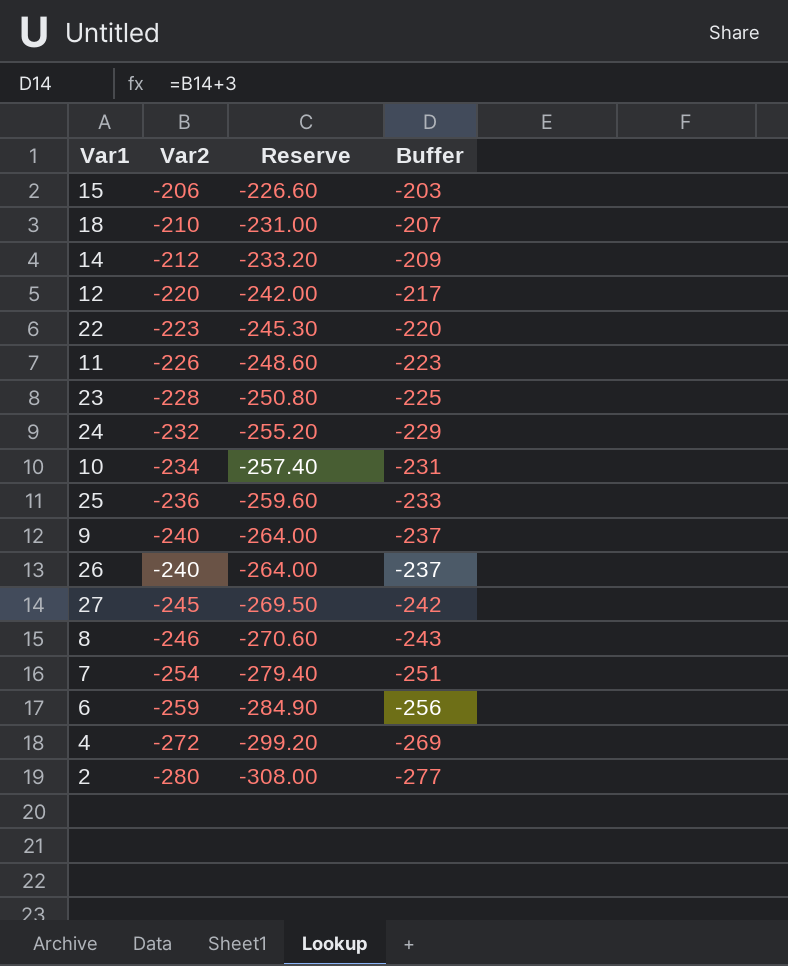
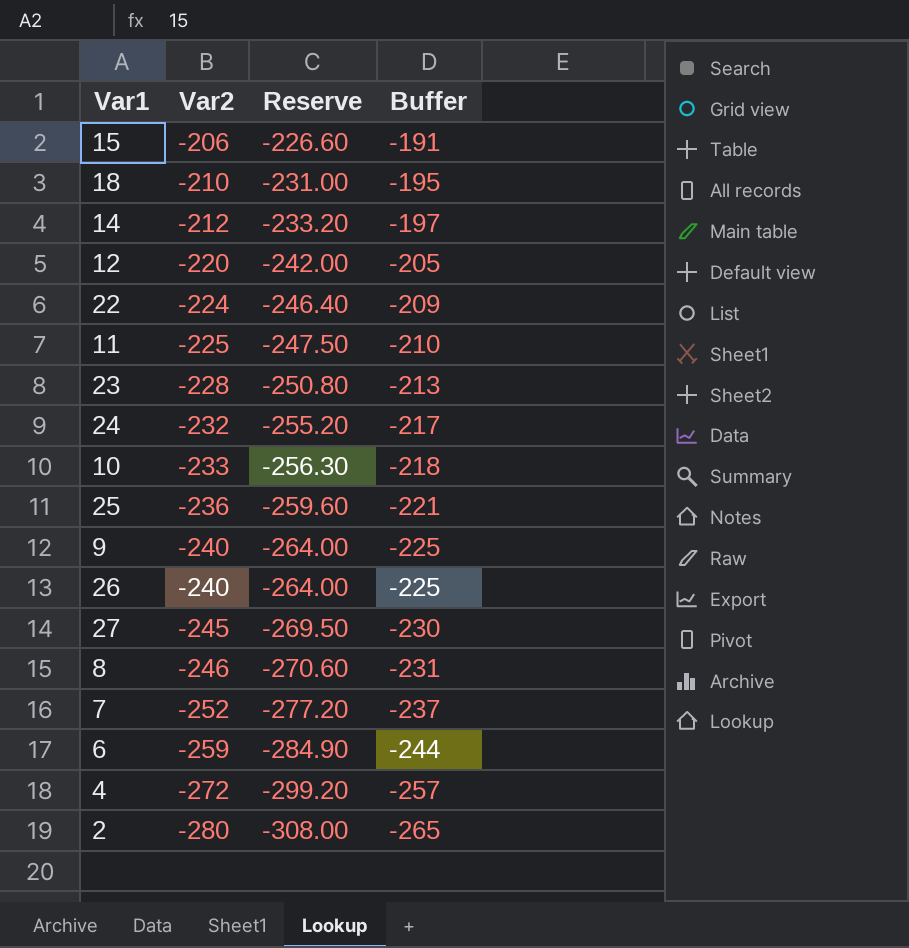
column Buffer | formula: [Var2] + 3 -> [Var2] + 15
22 | Var2: -223 -> -224
22 | Reserve: -245.30 -> -246.40
11 | Var2: -226 -> -225
11 | Reserve: -248.60 -> -247.50
10 | Var2: -234 -> -233
10 | Reserve: -257.40 -> -256.30
7 | Var2: -254 -> -252
7 | Reserve: -279.40 -> -277.20

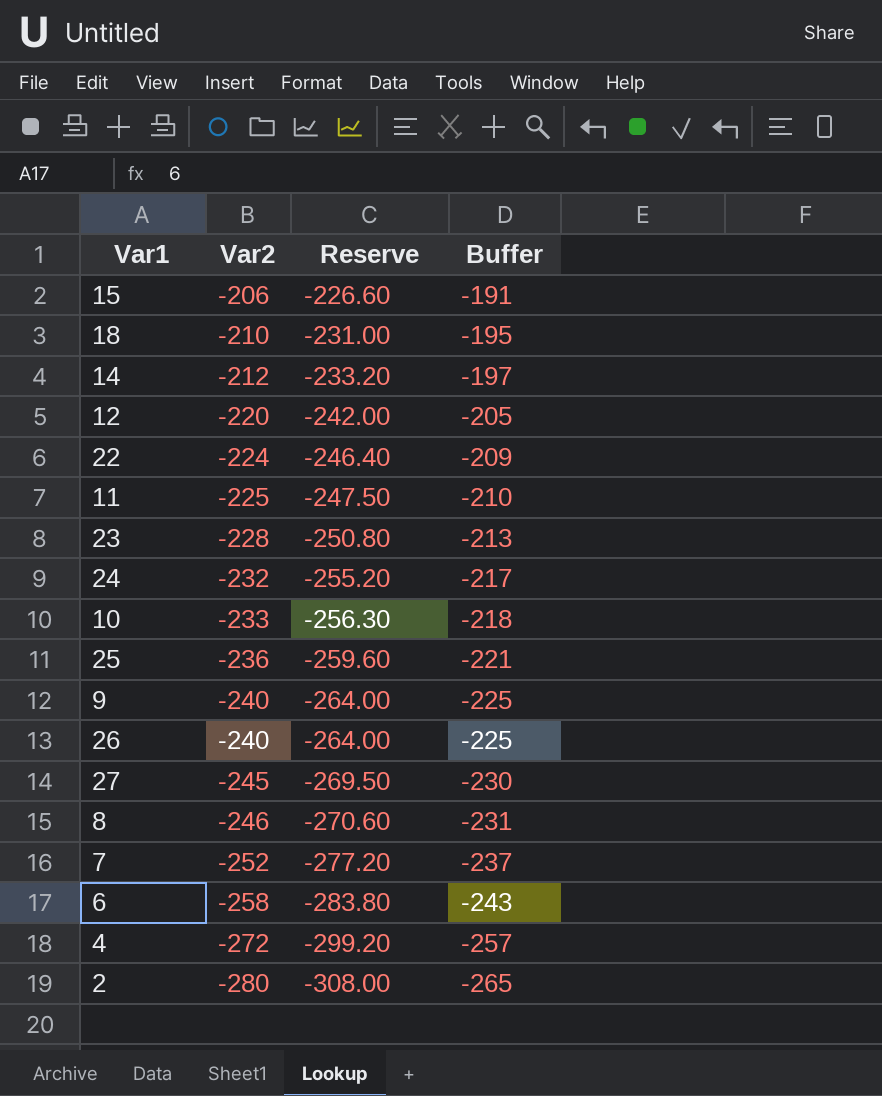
6 | Var2: -259 -> -258
6 | Reserve: -284.90 -> -283.80
6 | Buffer: -244 -> -243

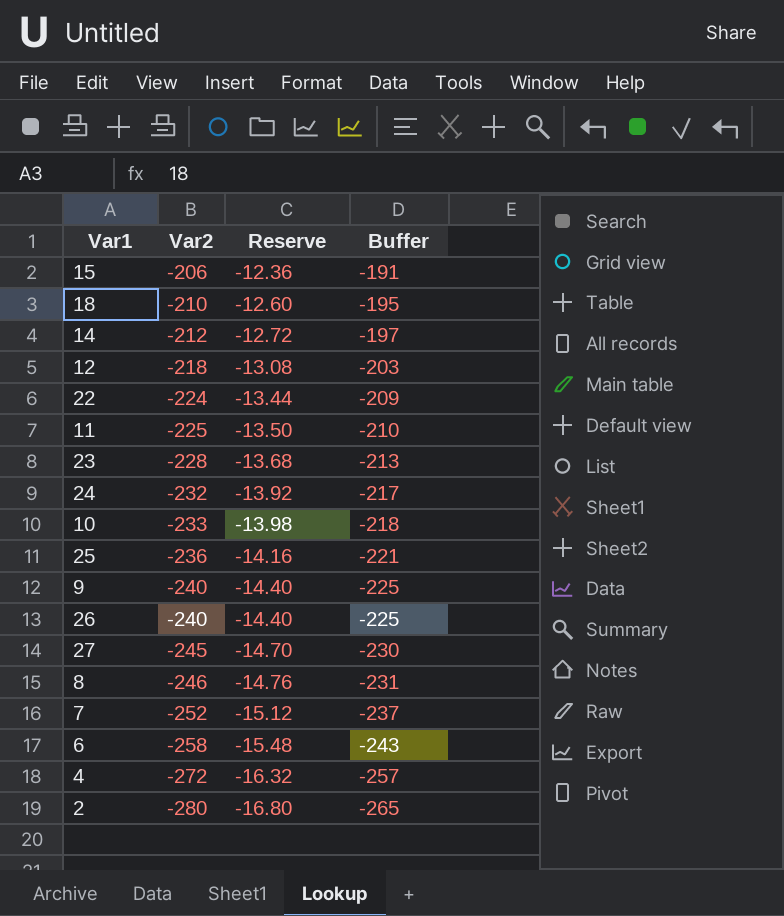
column Reserve | formula: [Var2] * 1.1 -> [Var2] * 0.06
12 | Var2: -220 -> -218
12 | Buffer: -205 -> -203

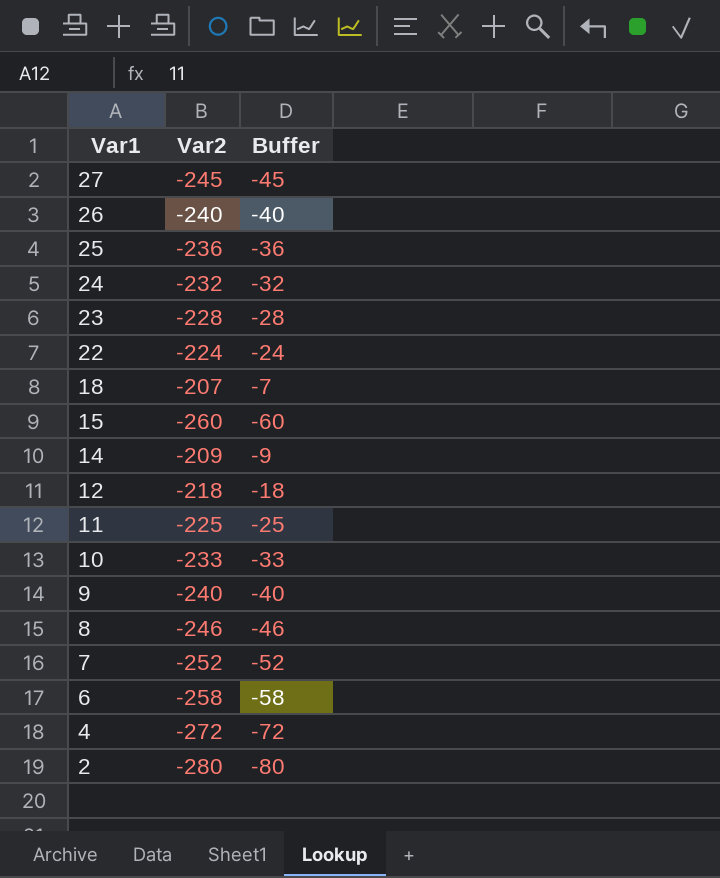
row order: Var2 descending -> Var1 descending
column Reserve | formula: [Var2] * 0.06 -> none
column Buffer | formula: [Var2] + 15 -> [Var2] + 200
18 | Var2: -210 -> -207
15 | Var2: -206 -> -260
14 | Var2: -212 -> -209

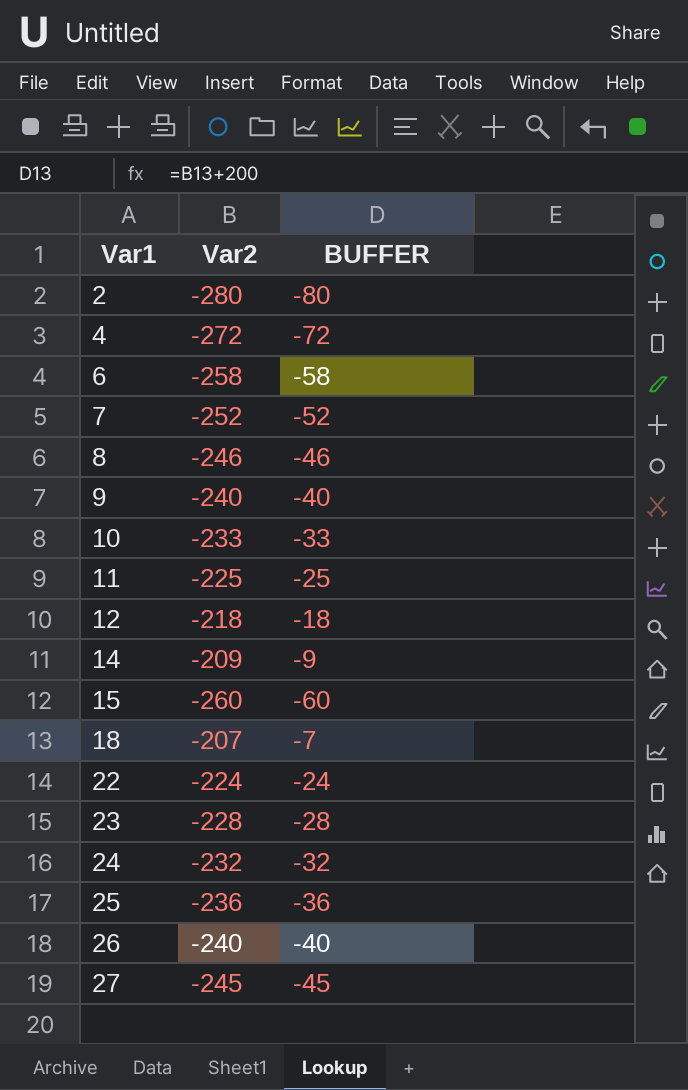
row order: Var1 descending -> Var1 ascending
column name: Buffer -> BUFFER

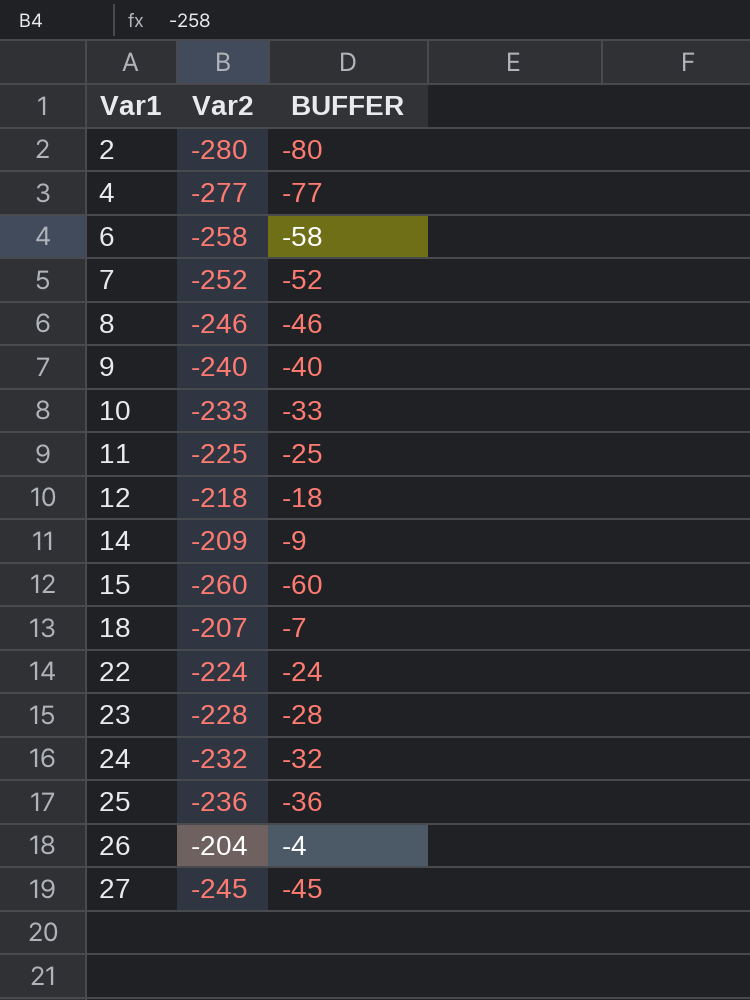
4 | Var2: -272 -> -277
4 | BUFFER: -72 -> -77
26 | Var2: -240 -> -204
26 | BUFFER: -40 -> -4

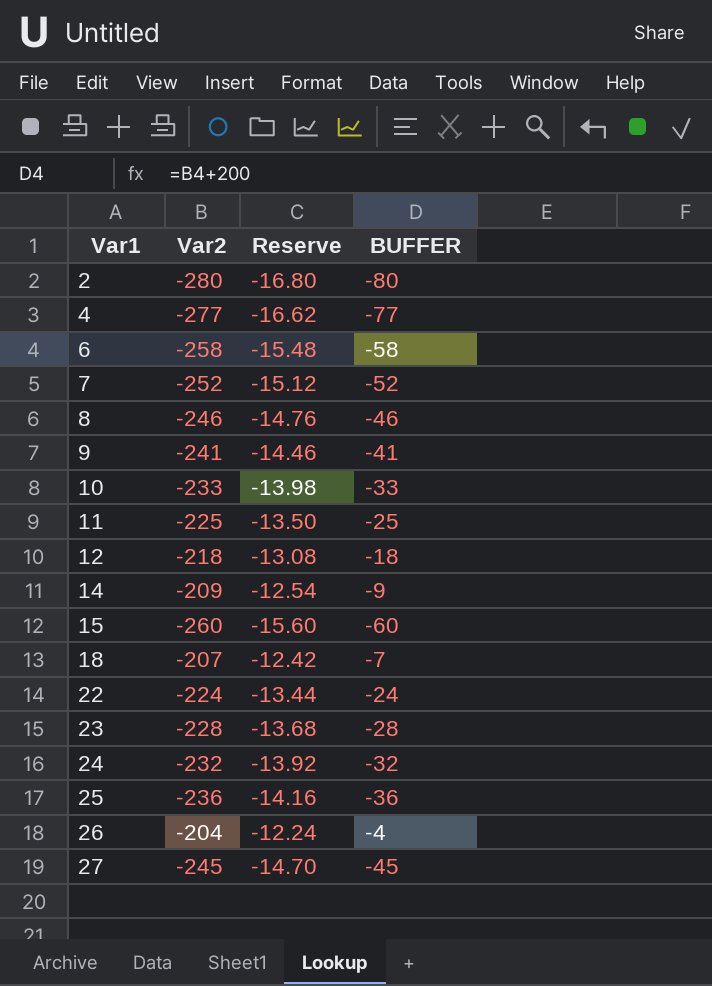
column Reserve | formula: none -> [Var2] * 0.06
9 | Var2: -240 -> -241
9 | BUFFER: -40 -> -41

